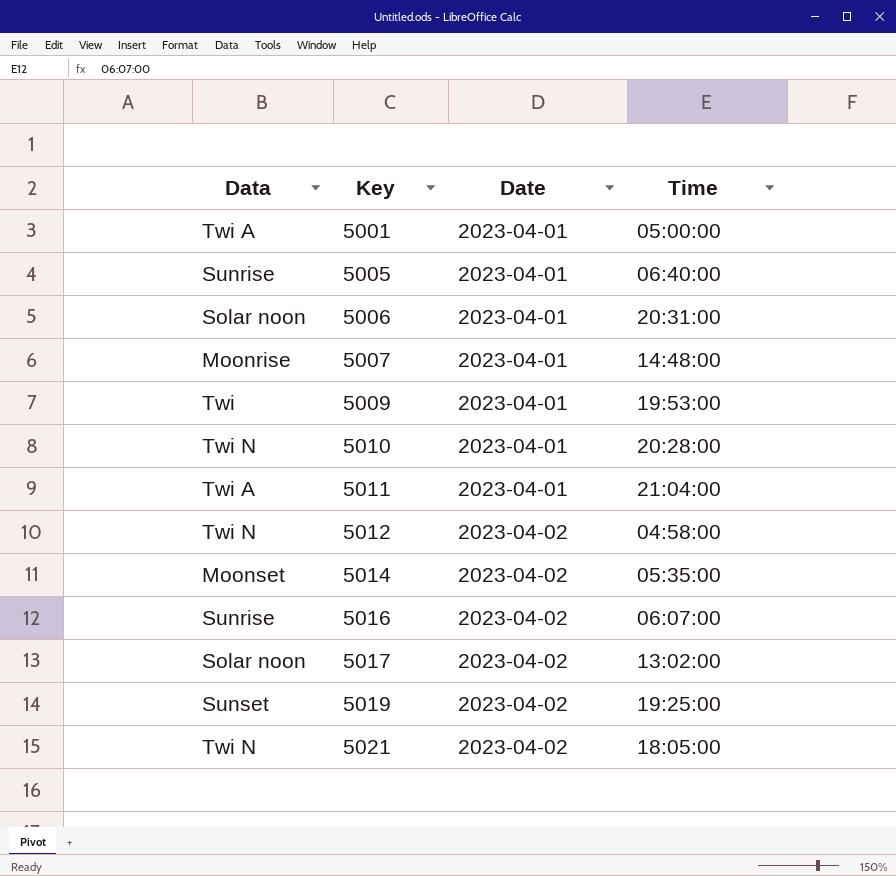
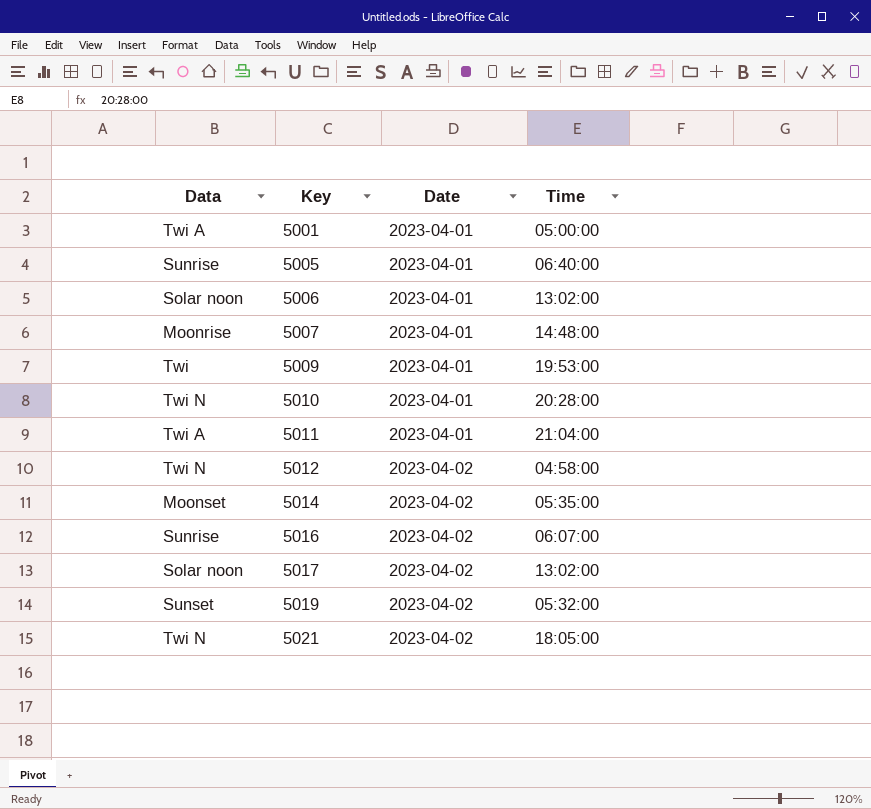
5006 | Time: 20:31:00 -> 13:02:00
5019 | Time: 19:25:00 -> 05:32:00

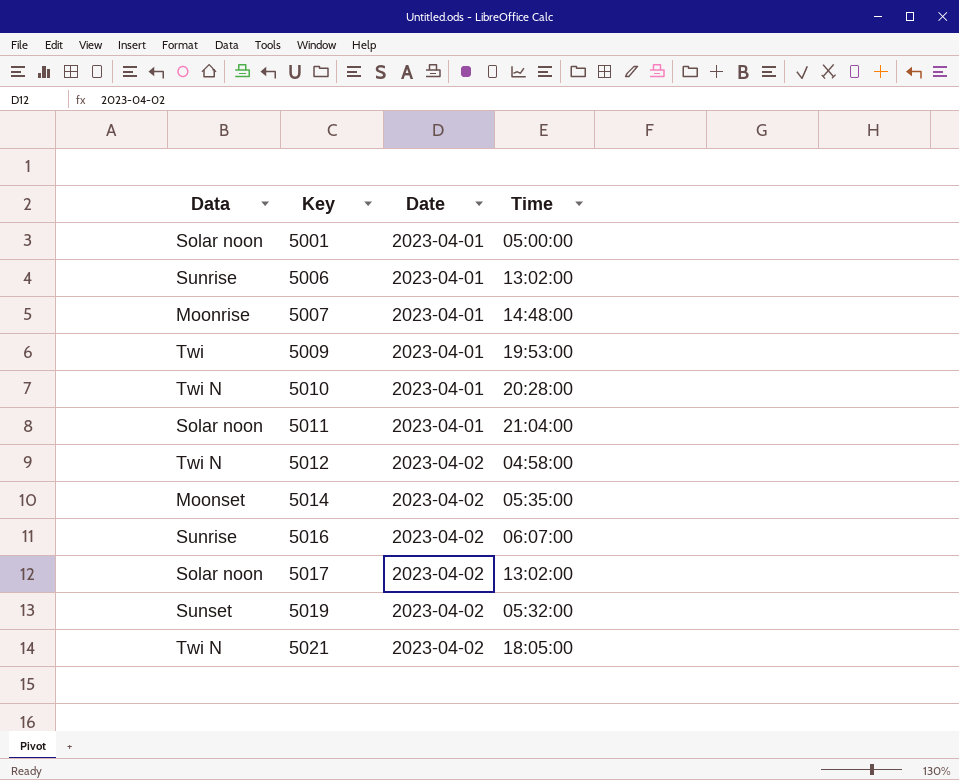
row 5005: Sunrise | 2023-04-01 | 06:40:00 -> none
5001 | Data: Twi A -> Solar noon
5006 | Data: Solar noon -> Sunrise
5011 | Data: Twi A -> Solar noon

